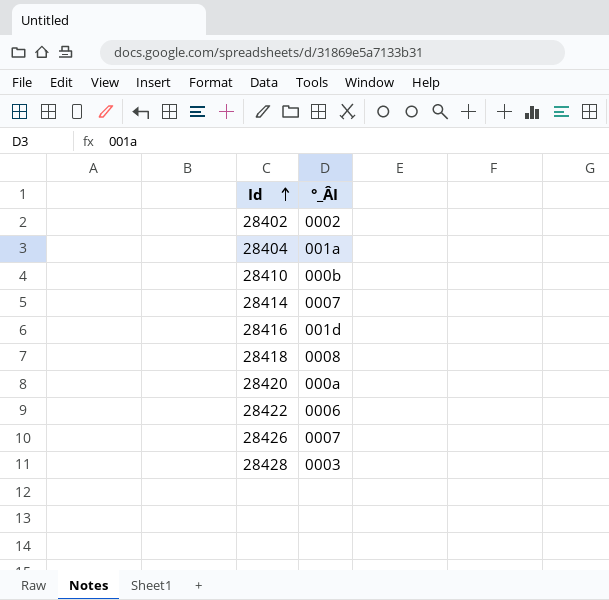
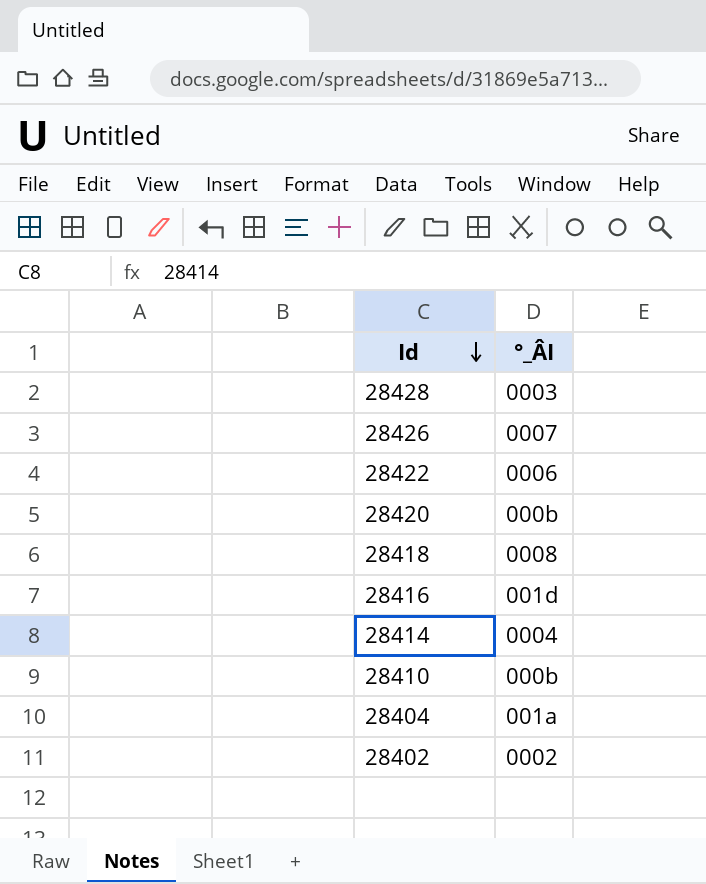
row order: Id ascending -> Id descending
28420 | °_ÂI: 000a -> 000b
28414 | °_ÂI: 0007 -> 0004

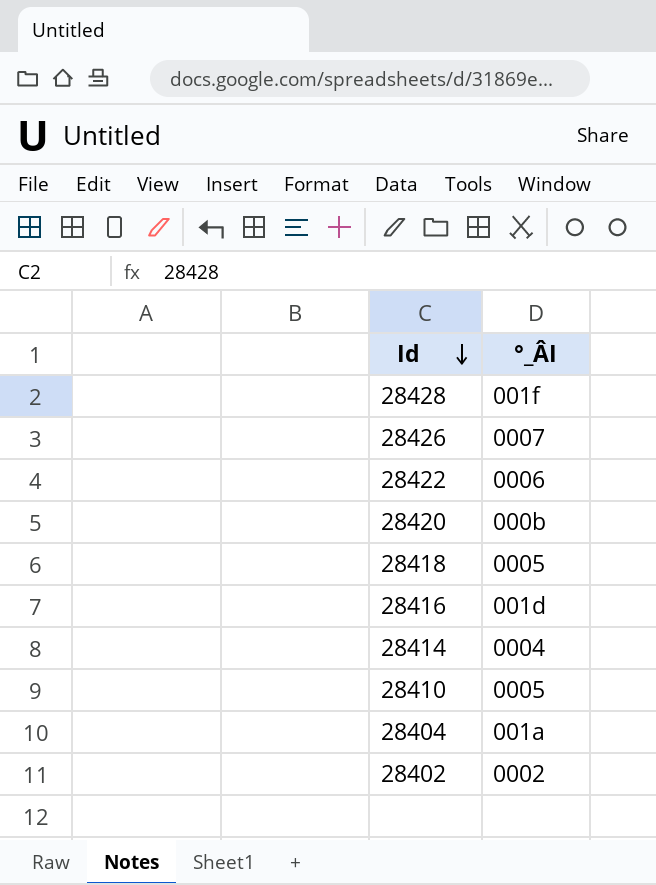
28428 | °_ÂI: 0003 -> 001f
28418 | °_ÂI: 0008 -> 0005
28410 | °_ÂI: 000b -> 0005

